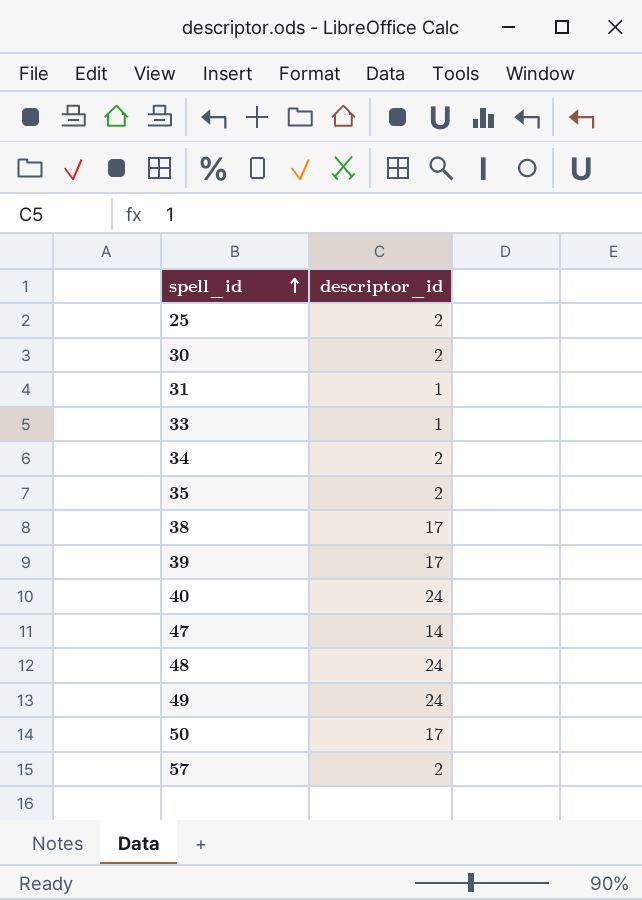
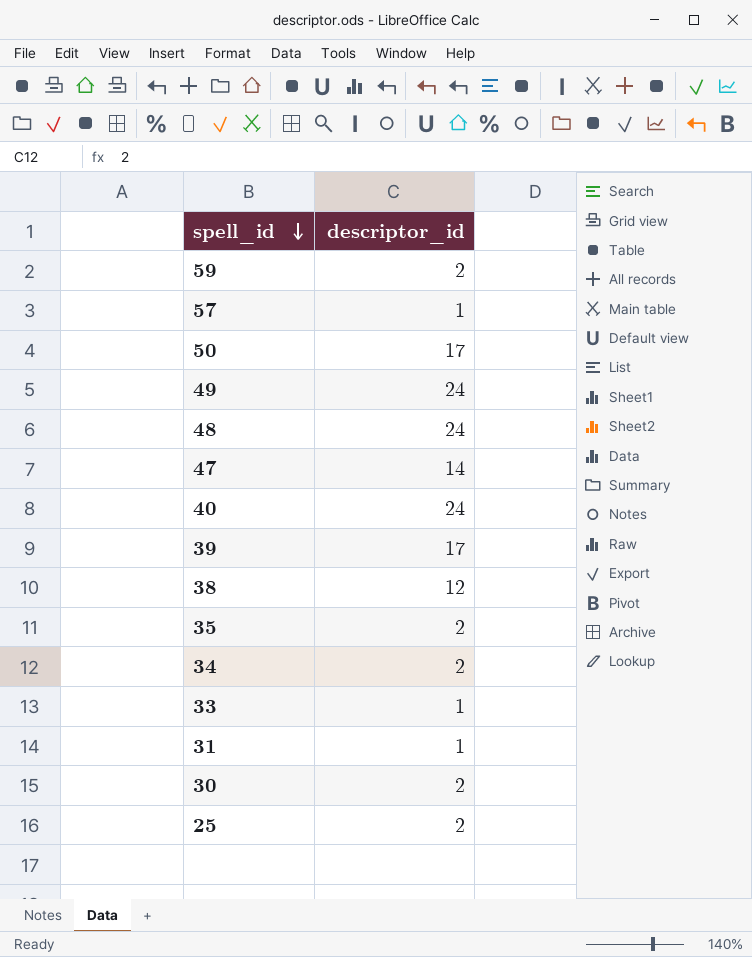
row order: spell_id ascending -> spell_id descending
row 59: none -> 2
57 | descriptor_id: 2 -> 1
38 | descriptor_id: 17 -> 12

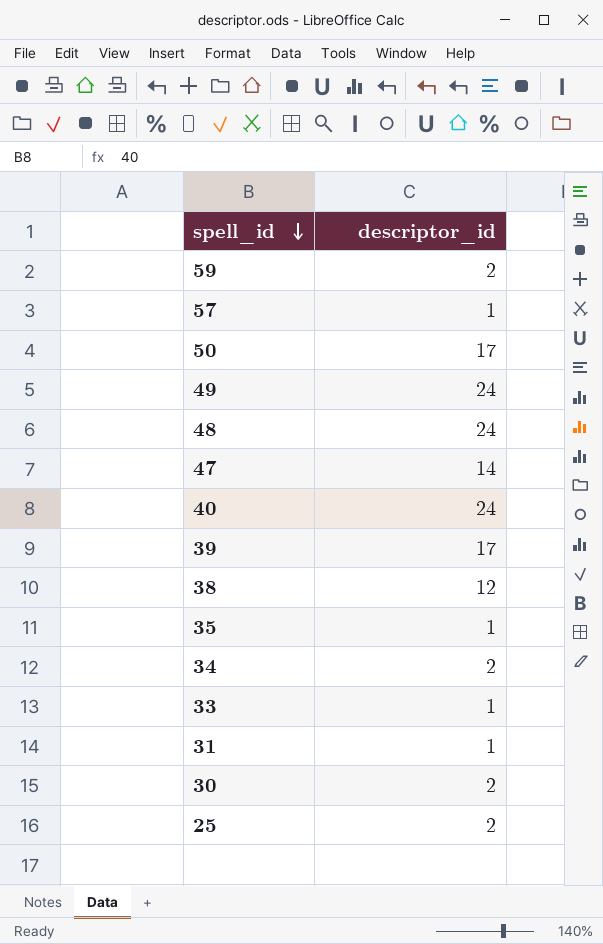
35 | descriptor_id: 2 -> 1

